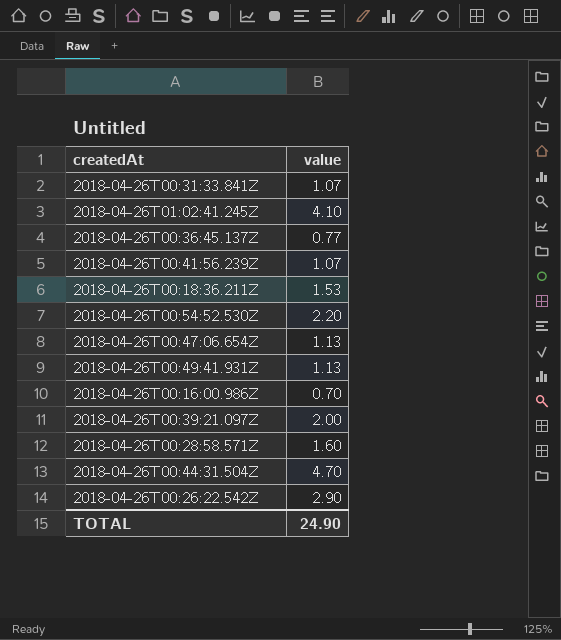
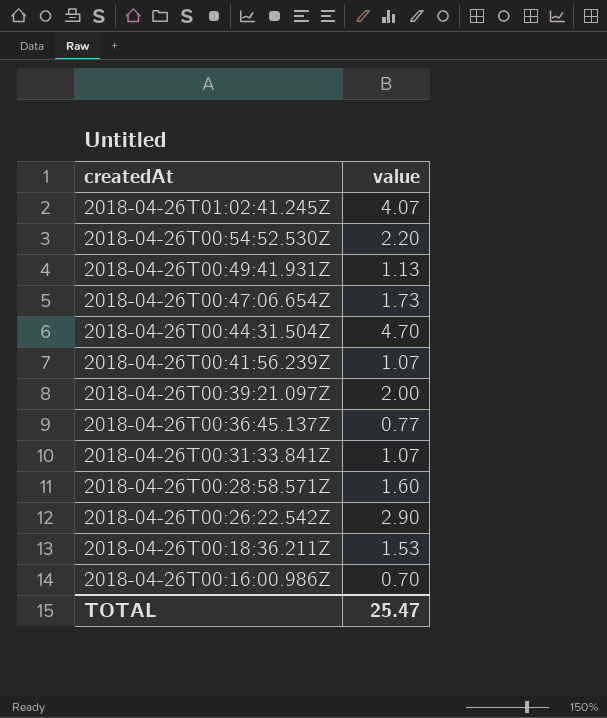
row order: none -> createdAt descending
2018-04-26T01:02:41.245Z | value: 4.10 -> 4.07
2018-04-26T00:47:06.654Z | value: 1.13 -> 1.73
TOTAL | value: 24.90 -> 25.47

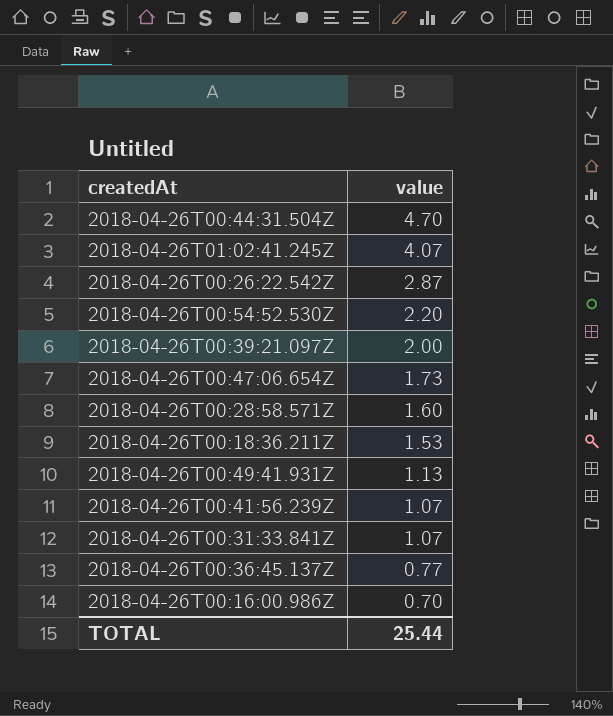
row order: createdAt descending -> value descending
2018-04-26T00:26:22.542Z | value: 2.90 -> 2.87
TOTAL | value: 25.47 -> 25.44

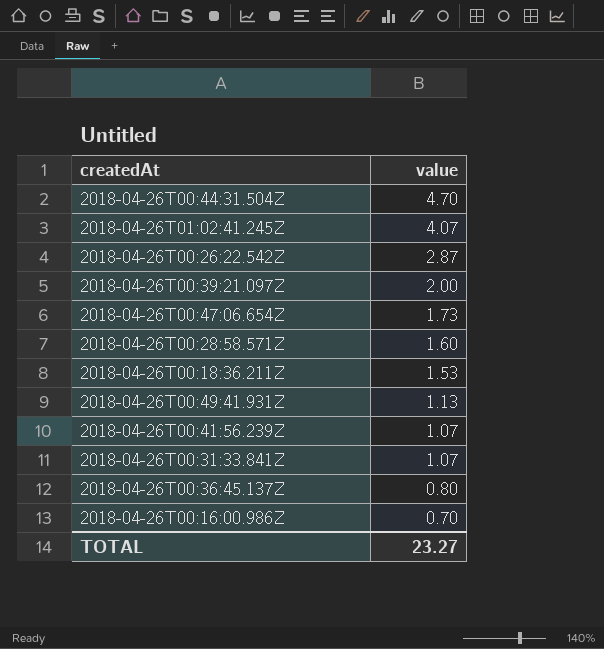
row 2018-04-26T00:54:52.530Z: 2.20 -> none
2018-04-26T00:36:45.137Z | value: 0.77 -> 0.80
TOTAL | value: 25.44 -> 23.27

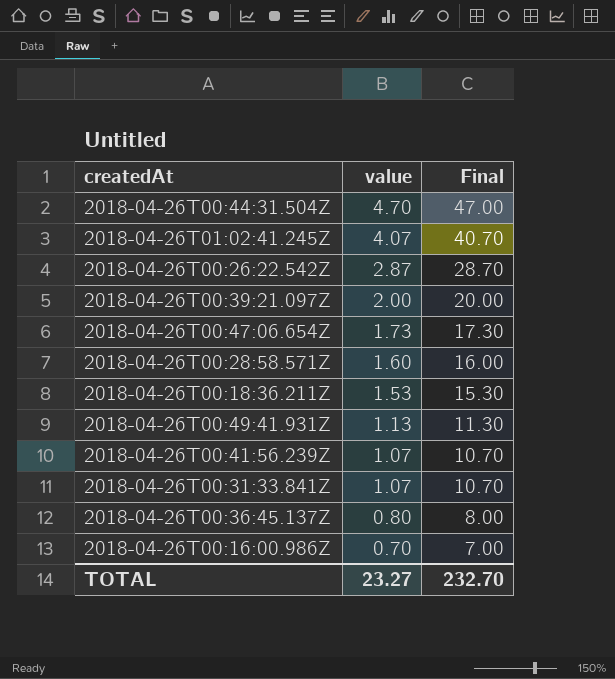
column Final | formula: none -> [value] * 10

